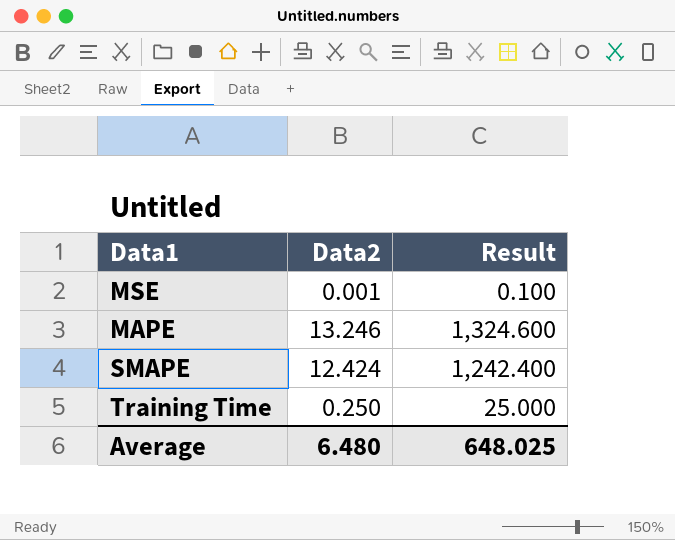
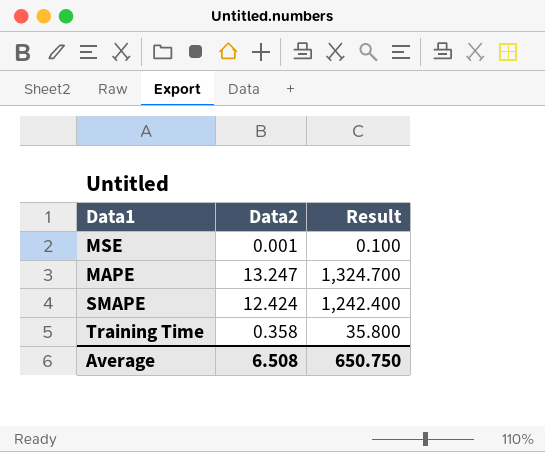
MAPE | Data2: 13.246 -> 13.247
MAPE | Result: 1,324.600 -> 1,324.700
Training Time | Data2: 0.250 -> 0.358
Training Time | Result: 25.000 -> 35.800
Average | Data2: 6.480 -> 6.508
Average | Result: 648.025 -> 650.750

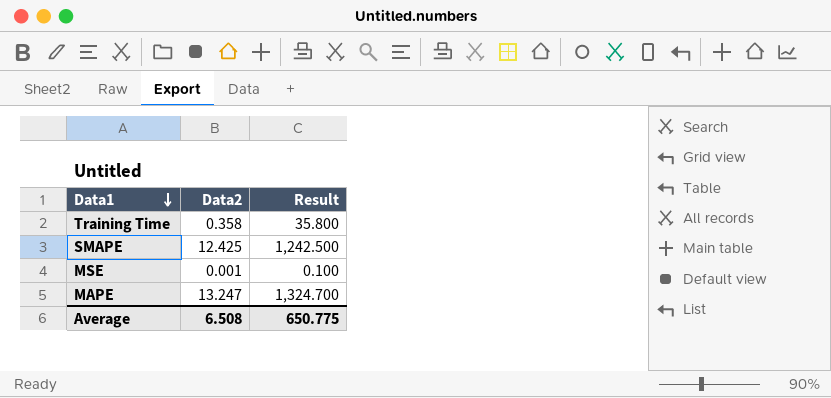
row order: none -> Data1 descending
SMAPE | Data2: 12.424 -> 12.425
SMAPE | Result: 1,242.400 -> 1,242.500
Average | Result: 650.750 -> 650.775

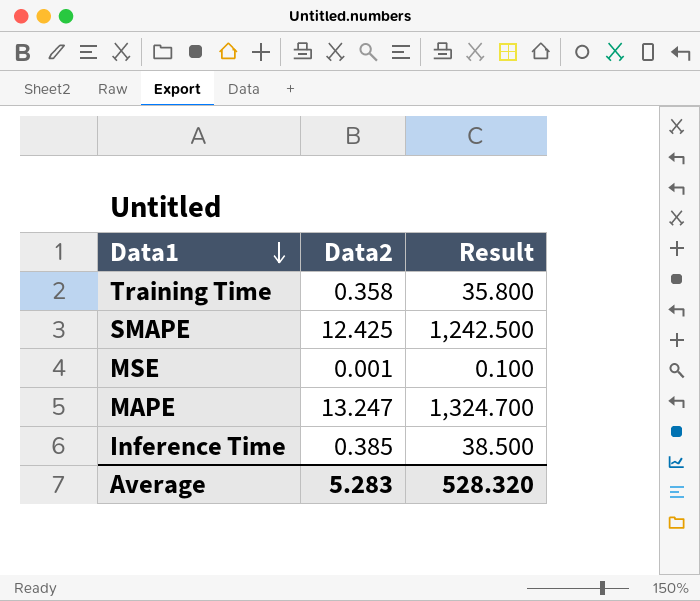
row Inference Time: none -> 0.385 | 38.500
Average | Data2: 6.508 -> 5.283
Average | Result: 650.775 -> 528.320

